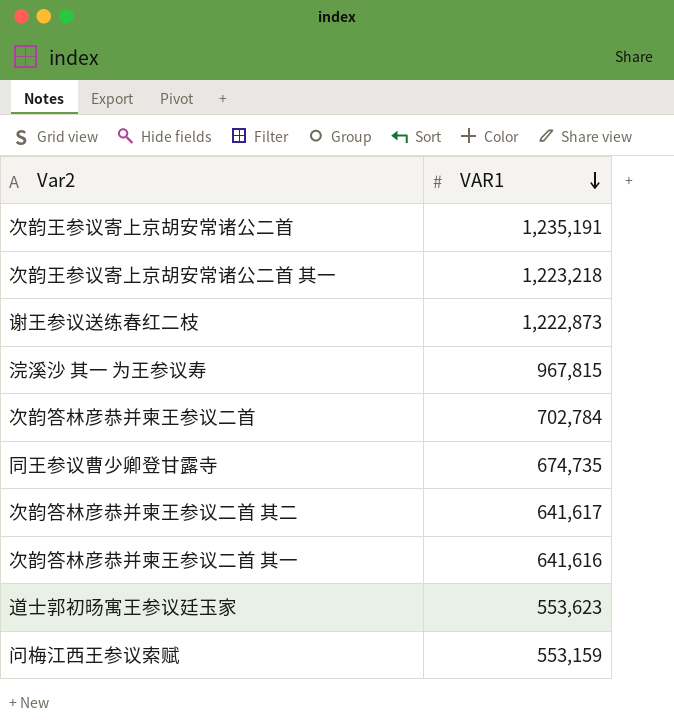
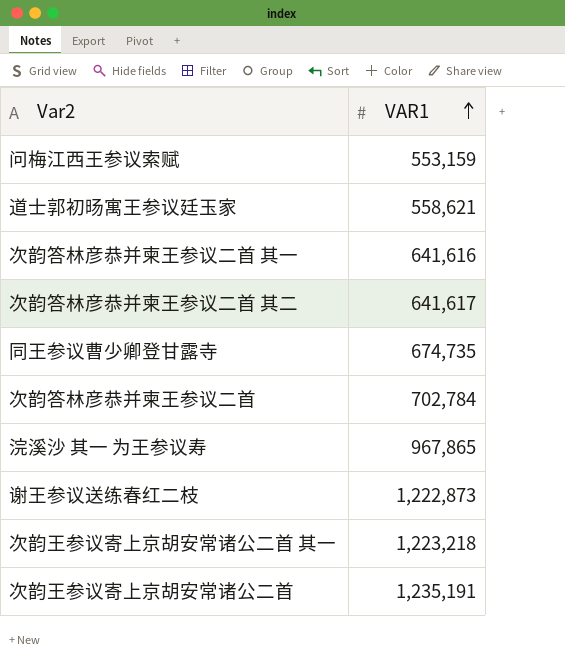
row order: VAR1 descending -> VAR1 ascending
道士郭初旸寓王参议廷玉家 | VAR1: 553,623 -> 558,621
浣溪沙 其一 为王参议寿 | VAR1: 967,815 -> 967,865

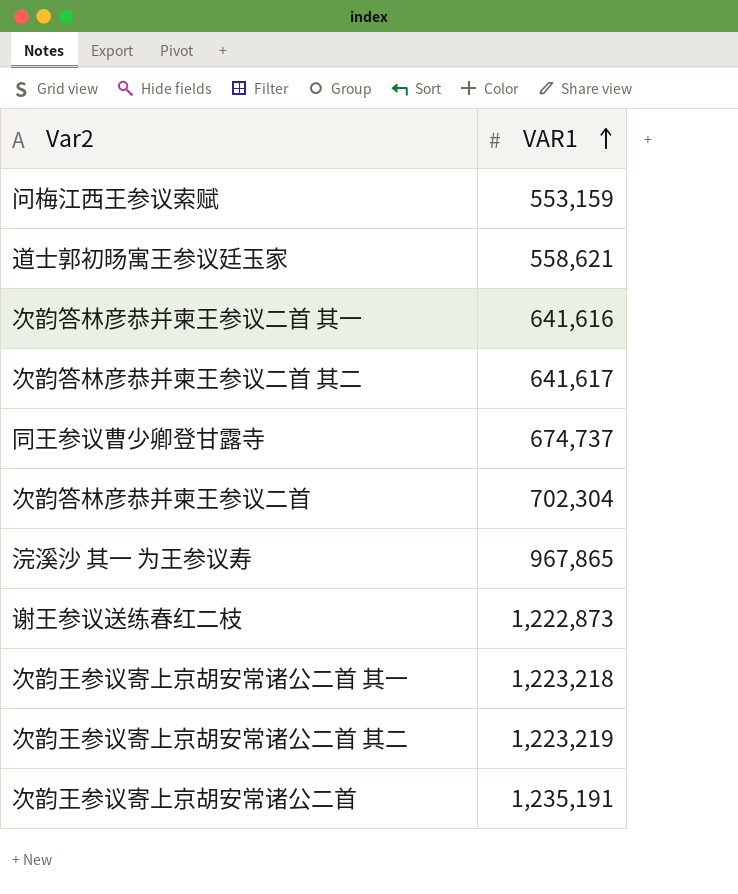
同王参议曹少卿登甘露寺 | VAR1: 674,735 -> 674,737
次韵答林彦恭并柬王参议二首 | VAR1: 702,784 -> 702,304
row 次韵王参议寄上京胡安常诸公二首 其二: none -> 1,223,219

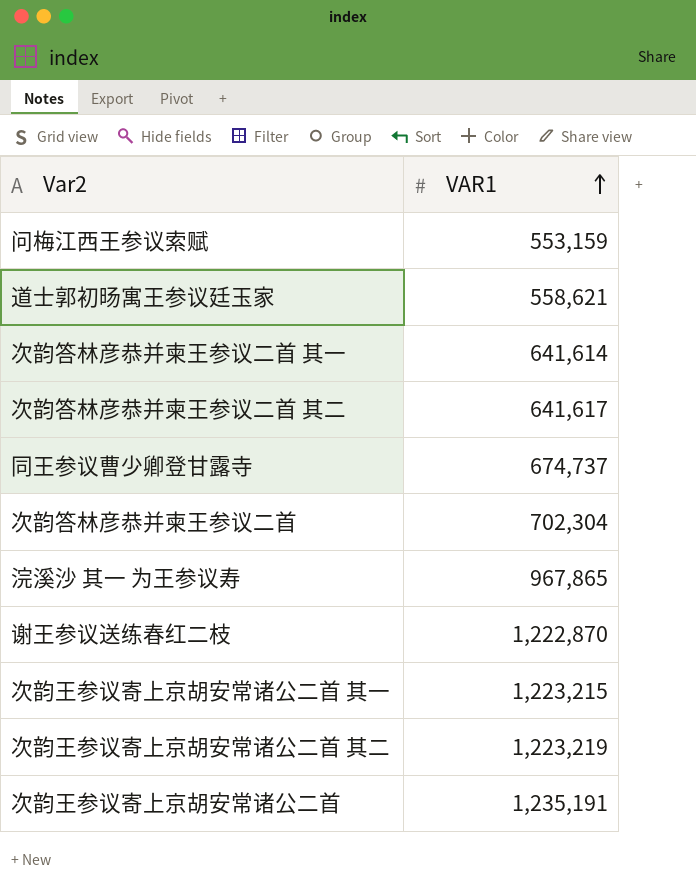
次韵答林彦恭并柬王参议二首 其一 | VAR1: 641,616 -> 641,614
谢王参议送练春红二枝 | VAR1: 1,222,873 -> 1,222,870
次韵王参议寄上京胡安常诸公二首 其一 | VAR1: 1,223,218 -> 1,223,215

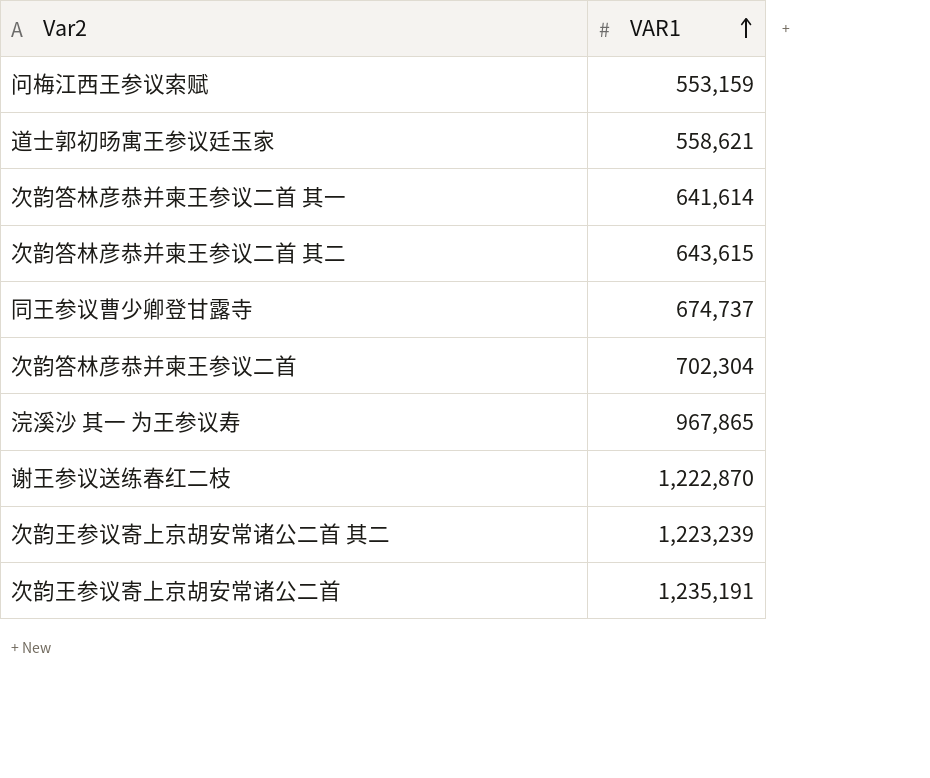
row 次韵王参议寄上京胡安常诸公二首 其一: 1,223,215 -> none
次韵答林彦恭并柬王参议二首 其二 | VAR1: 641,617 -> 643,615
次韵王参议寄上京胡安常诸公二首 其二 | VAR1: 1,223,219 -> 1,223,239

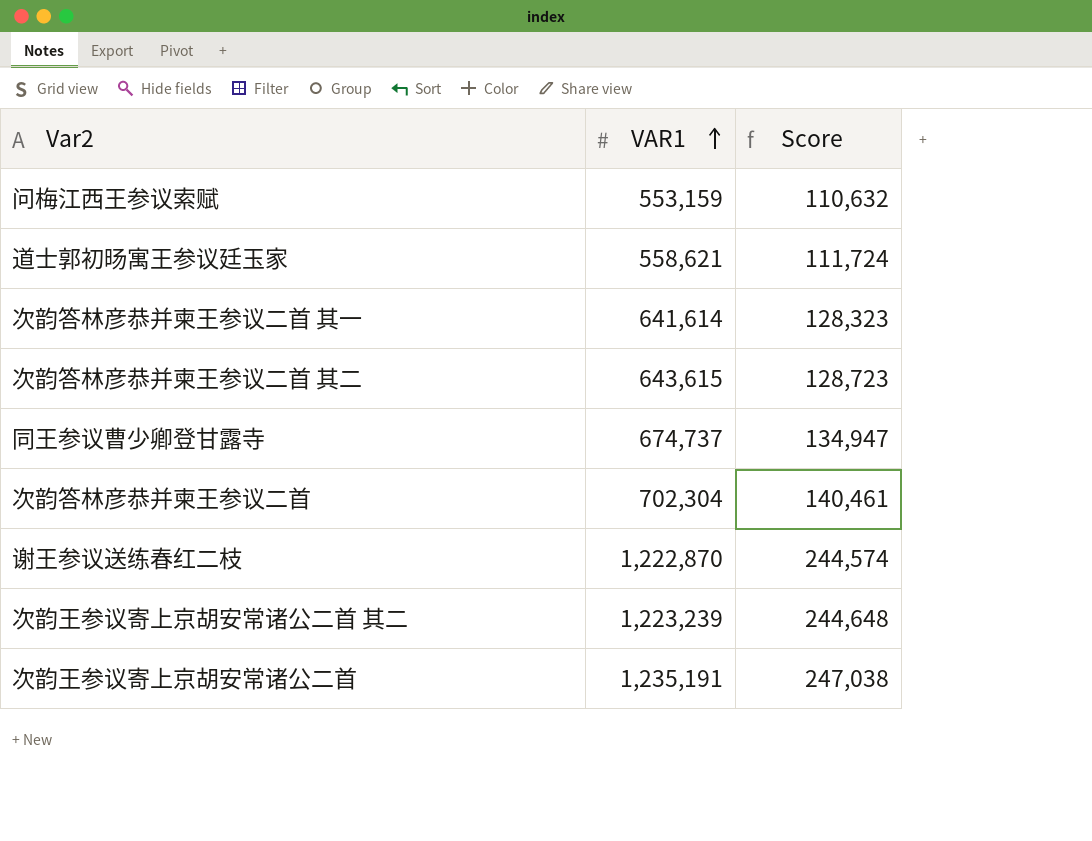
column Score | formula: none -> [VAR1] * 0.2
row 浣溪沙 其一 为王参议寿: 967,865 -> none

